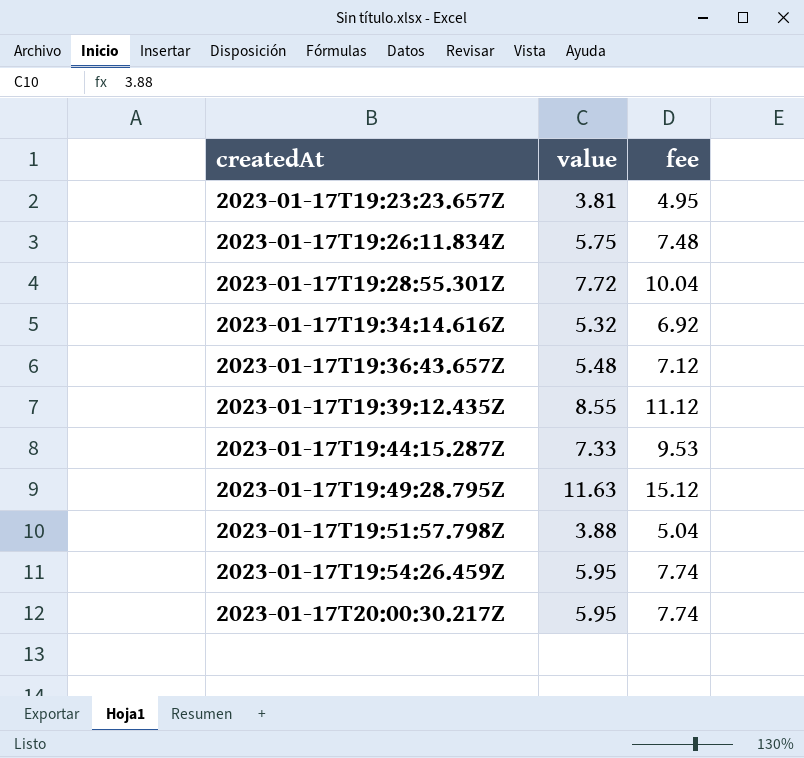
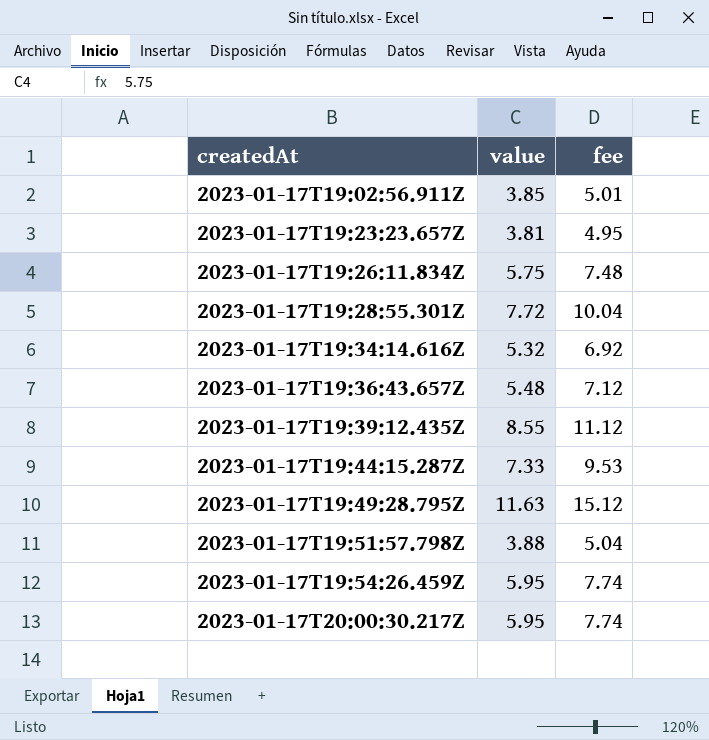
row 2023-01-17T19:02:56.911Z: none -> 3.85 | 5.01

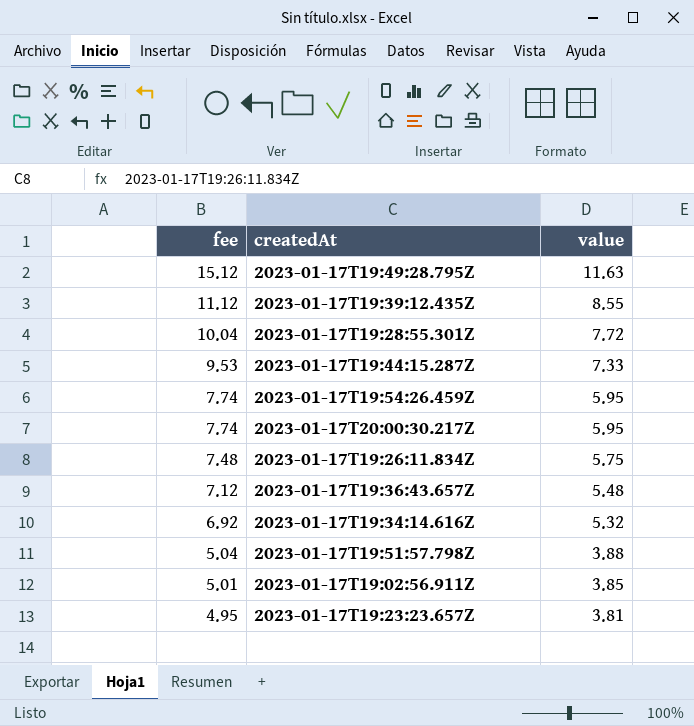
row order: createdAt ascending -> fee descending
column fee | position: 3 -> 1

